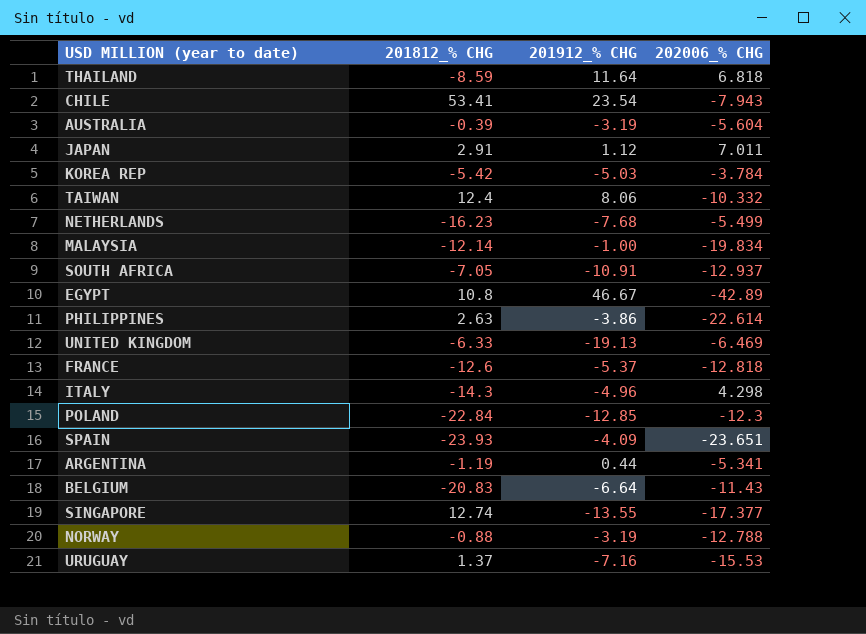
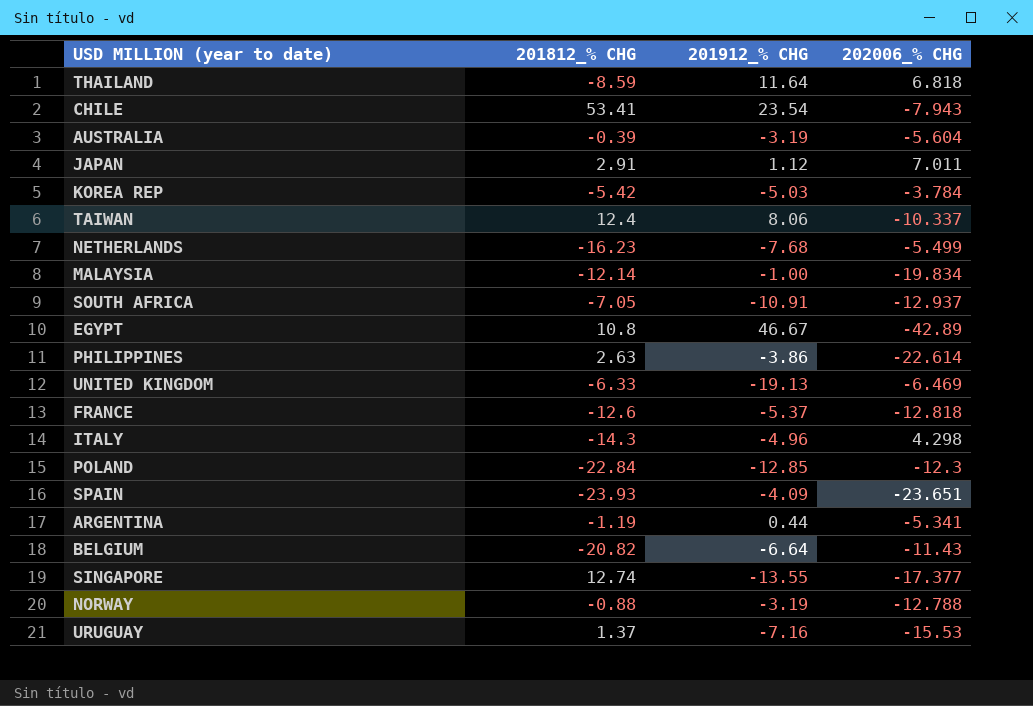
TAIWAN | 202006_% CHG: -10.332 -> -10.337
BELGIUM | 201812_% CHG: -20.83 -> -20.82

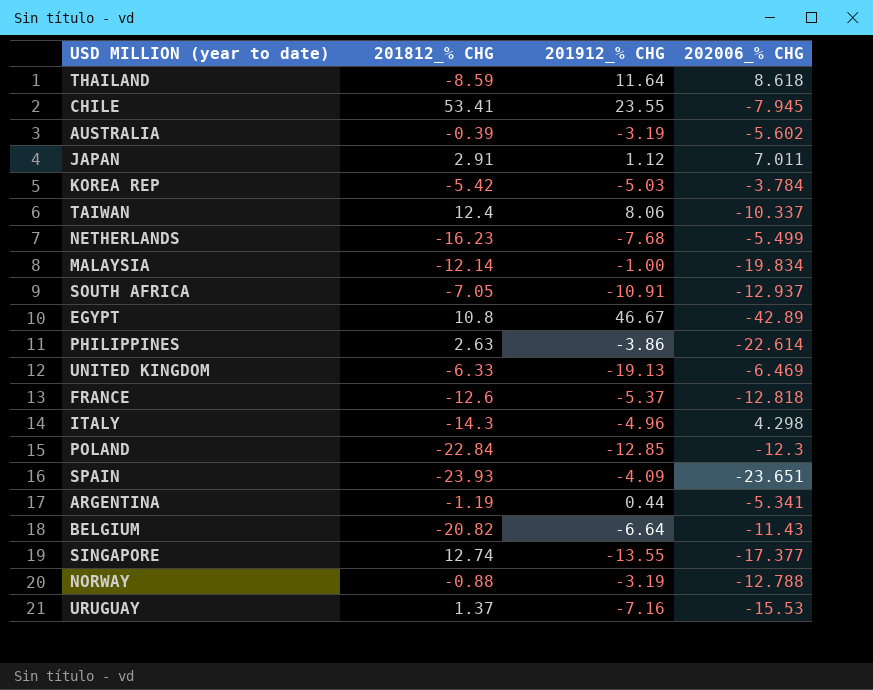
THAILAND | 202006_% CHG: 6.818 -> 8.618
CHILE | 201912_% CHG: 23.54 -> 23.55
CHILE | 202006_% CHG: -7.943 -> -7.945
AUSTRALIA | 202006_% CHG: -5.604 -> -5.602

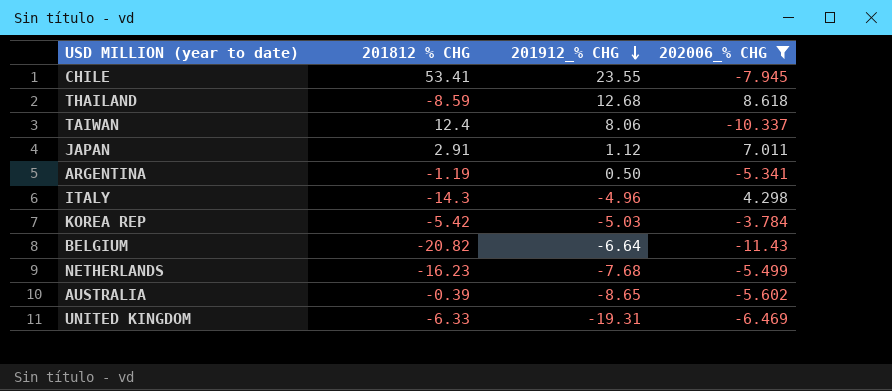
filter: none -> 202006_% CHG >= -11.43
row order: none -> 201912_% CHG descending
column name: 201812_% CHG -> 201812 % CHG
THAILAND | 201912_% CHG: 11.64 -> 12.68
ARGENTINA | 201912_% CHG: 0.44 -> 0.50
AUSTRALIA | 201912_% CHG: -3.19 -> -8.65
UNITED KINGDOM | 201912_% CHG: -19.13 -> -19.31

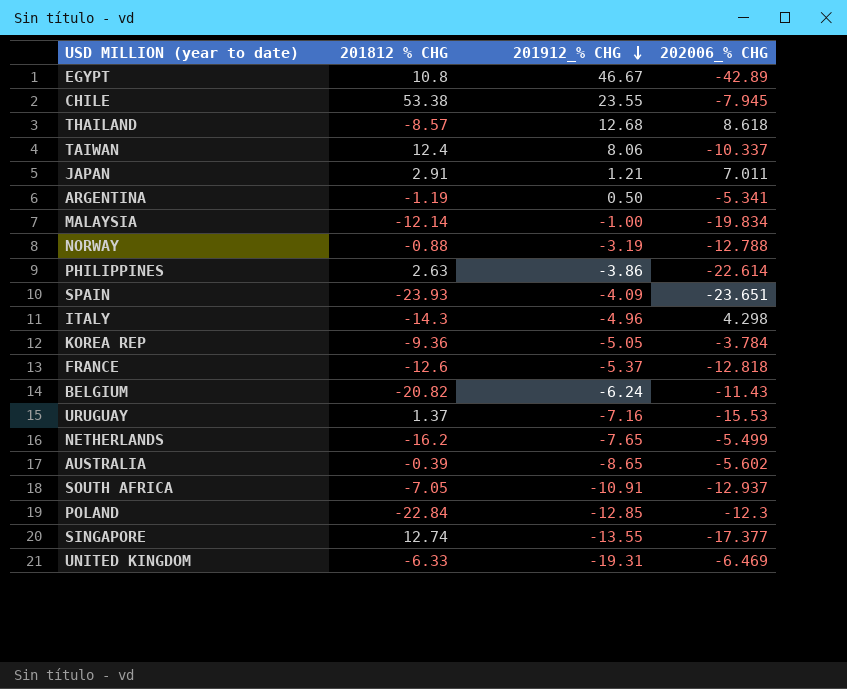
filter: 202006_% CHG >= -11.43 -> none
CHILE | 201812 % CHG: 53.41 -> 53.38
THAILAND | 201812 % CHG: -8.59 -> -8.57
JAPAN | 201912_% CHG: 1.12 -> 1.21
KOREA REP | 201812 % CHG: -5.42 -> -9.36
KOREA REP | 201912_% CHG: -5.03 -> -5.05
BELGIUM | 201912_% CHG: -6.64 -> -6.24
NETHERLANDS | 201812 % CHG: -16.23 -> -16.2
NETHERLANDS | 201912_% CHG: -7.68 -> -7.65

